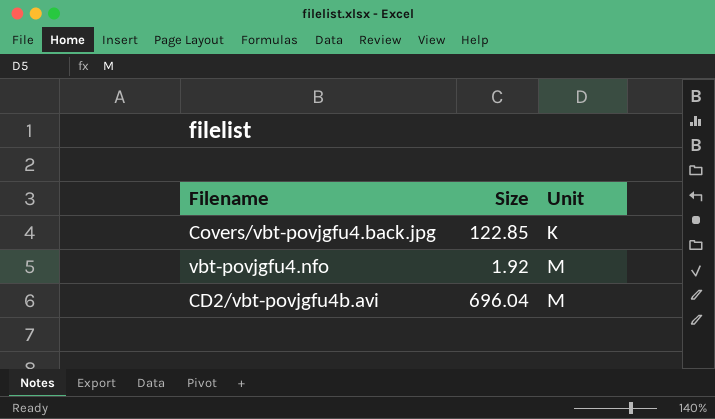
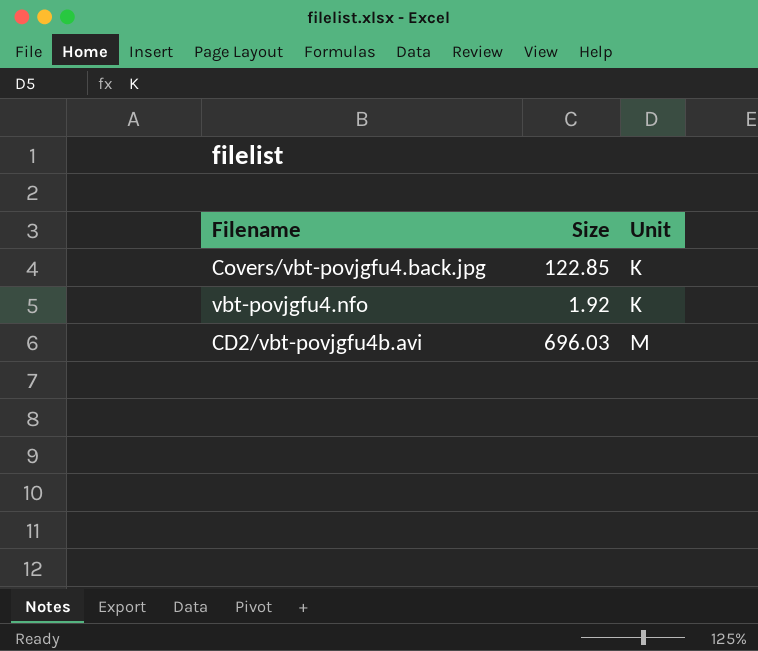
vbt-povjgfu4.nfo | Unit: M -> K
CD2/vbt-povjgfu4b.avi | Size: 696.04 -> 696.03

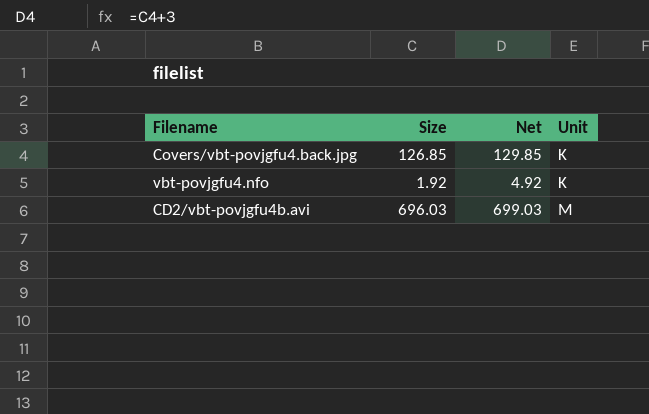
column Net | formula: none -> [Size] + 3
Covers/vbt-povjgfu4.back.jpg | Size: 122.85 -> 126.85

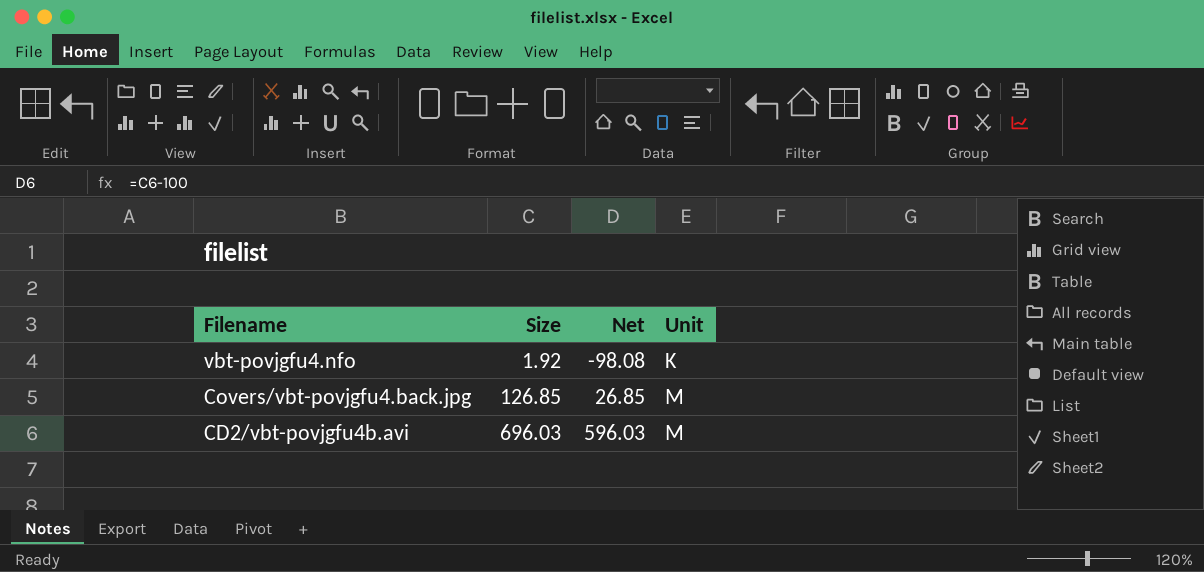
row order: Unit ascending -> Filename descending
column Net | formula: [Size] + 3 -> [Size] - 100
Covers/vbt-povjgfu4.back.jpg | Unit: K -> M

